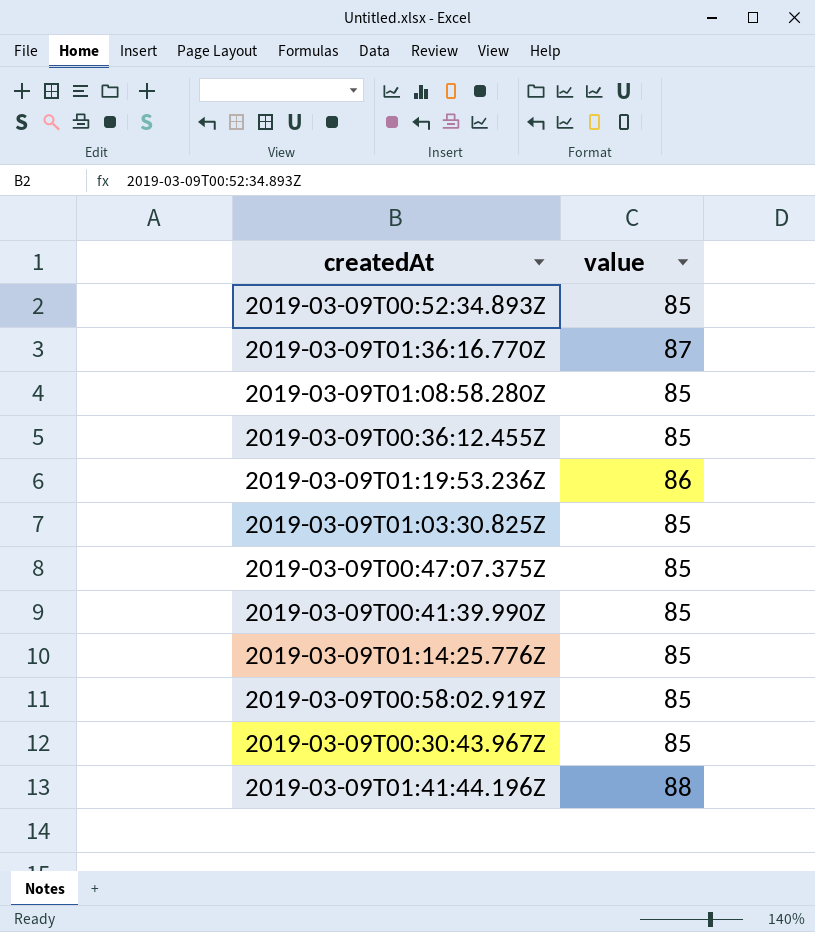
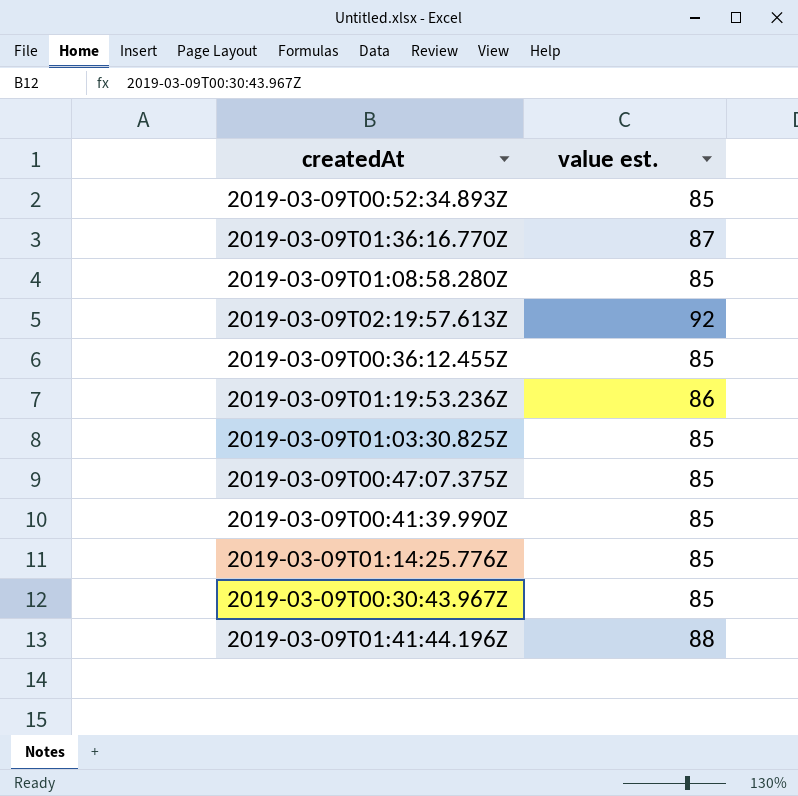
column name: value -> value est.
row 2019-03-09T00:58:02.919Z: 85 -> none
row 2019-03-09T02:19:57.613Z: none -> 92

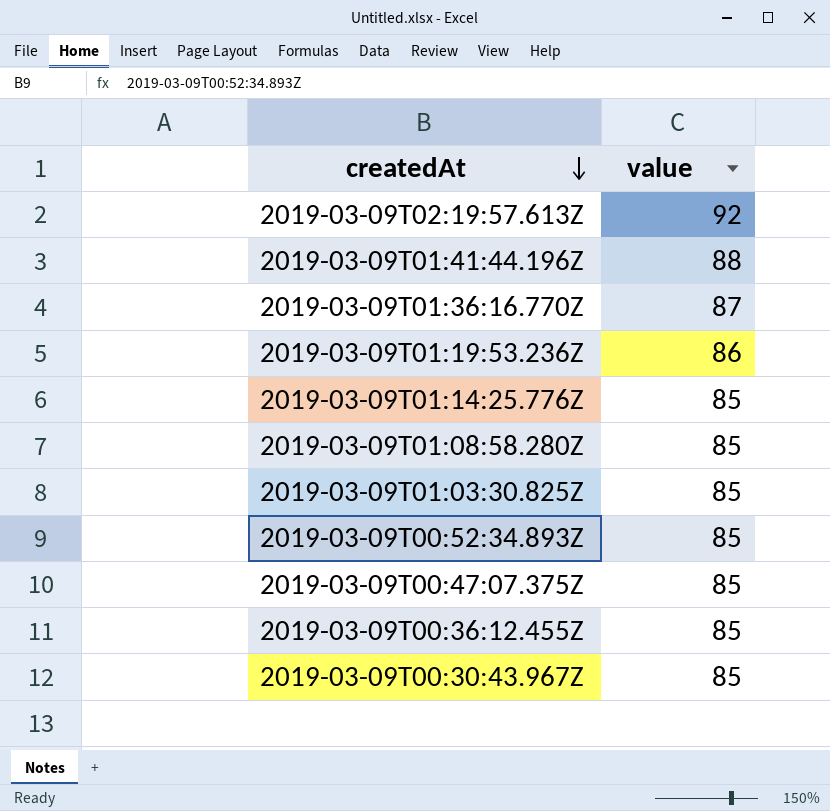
row order: none -> createdAt descending
column name: value est. -> value
row 2019-03-09T00:41:39.990Z: 85 -> none

